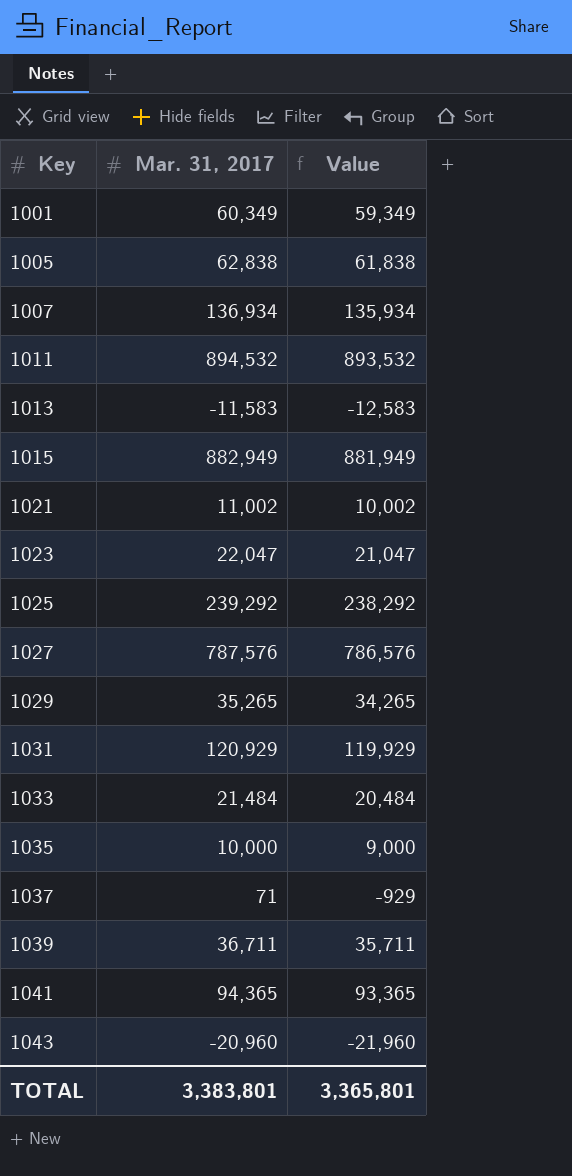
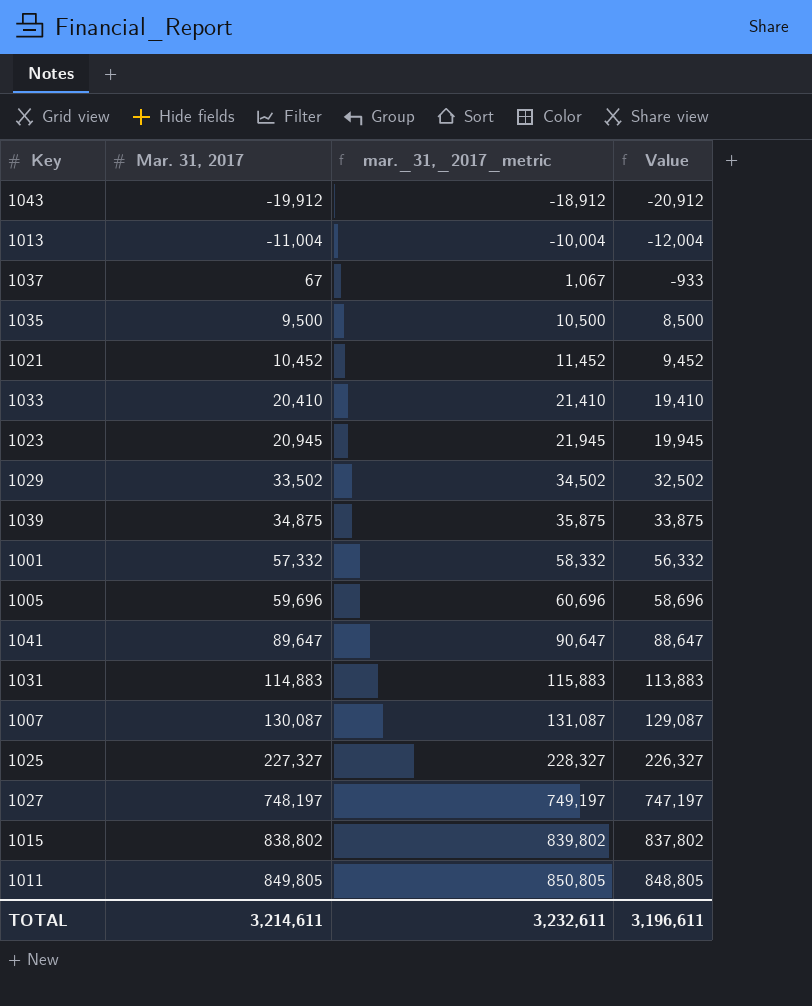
row order: Key ascending -> Mar. 31, 2017 ascending
column mar._31,_2017_metric | formula: none -> [Mar. 31, 2017] + 1000
1043 | Mar. 31, 2017: -20,960 -> -19,912
1043 | Value: -21,960 -> -20,912
1013 | Mar. 31, 2017: -11,583 -> -11,004
1013 | Value: -12,583 -> -12,004
1037 | Mar. 31, 2017: 71 -> 67
1037 | Value: -929 -> -933
1035 | Mar. 31, 2017: 10,000 -> 9,500
1035 | Value: 9,000 -> 8,500
1021 | Mar. 31, 2017: 11,002 -> 10,452
1021 | Value: 10,002 -> 9,452
1033 | Mar. 31, 2017: 21,484 -> 20,410
1033 | Value: 20,484 -> 19,410
1023 | Mar. 31, 2017: 22,047 -> 20,945
1023 | Value: 21,047 -> 19,945
1029 | Mar. 31, 2017: 35,265 -> 33,502
1029 | Value: 34,265 -> 32,502
1039 | Mar. 31, 2017: 36,711 -> 34,875
1039 | Value: 35,711 -> 33,875
1001 | Mar. 31, 2017: 60,349 -> 57,332
1001 | Value: 59,349 -> 56,332
1005 | Mar. 31, 2017: 62,838 -> 59,696
1005 | Value: 61,838 -> 58,696
1041 | Mar. 31, 2017: 94,365 -> 89,647
1041 | Value: 93,365 -> 88,647
1031 | Mar. 31, 2017: 120,929 -> 114,883
1031 | Value: 119,929 -> 113,883
1007 | Mar. 31, 2017: 136,934 -> 130,087
1007 | Value: 135,934 -> 129,087
1025 | Mar. 31, 2017: 239,292 -> 227,327
1025 | Value: 238,292 -> 226,327
1027 | Mar. 31, 2017: 787,576 -> 748,197
1027 | Value: 786,576 -> 747,197
1015 | Mar. 31, 2017: 882,949 -> 838,802
1015 | Value: 881,949 -> 837,802
1011 | Mar. 31, 2017: 894,532 -> 849,805
1011 | Value: 893,532 -> 848,805
TOTAL | Mar. 31, 2017: 3,383,801 -> 3,214,611
TOTAL | Value: 3,365,801 -> 3,196,611

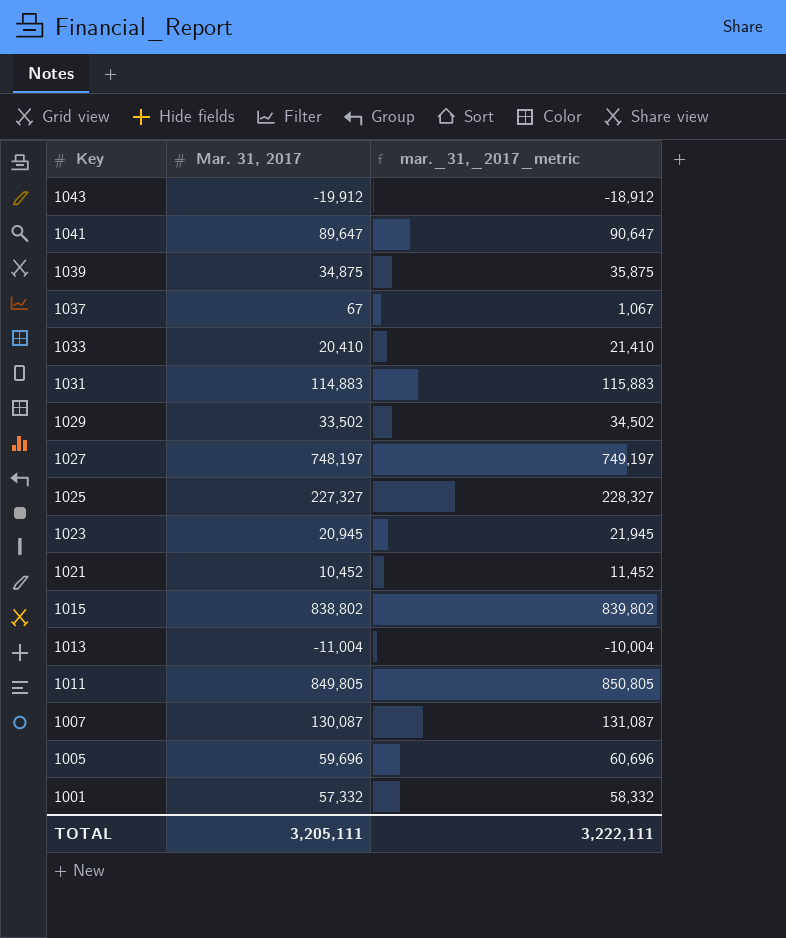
row order: Mar. 31, 2017 ascending -> Key descending
column Value | formula: [Mar. 31, 2017] - 1000 -> none
row 1035: 9,500 | 10,500 | 8,500 -> none
TOTAL | Mar. 31, 2017: 3,214,611 -> 3,205,111
TOTAL | mar._31,_2017_metric: 3,232,611 -> 3,222,111

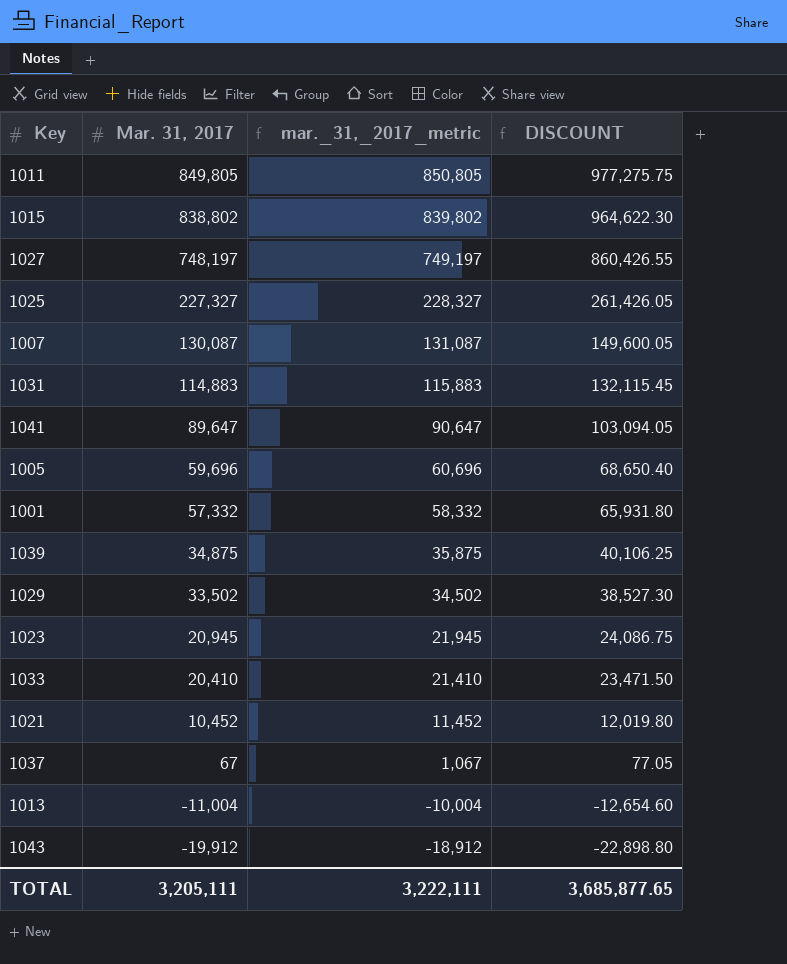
row order: Key descending -> Mar. 31, 2017 descending
column DISCOUNT | formula: none -> [Mar. 31, 2017] * 1.15

